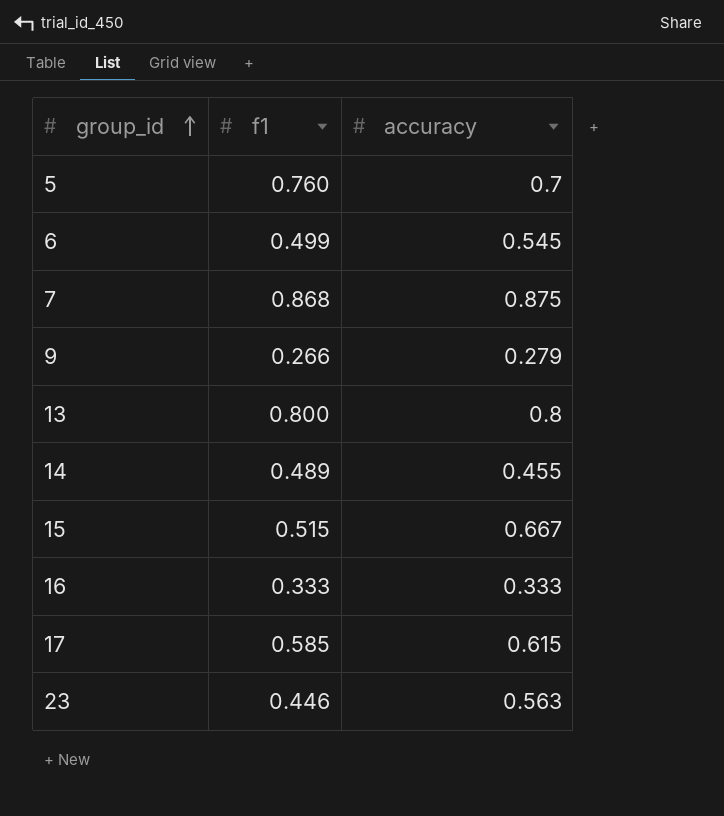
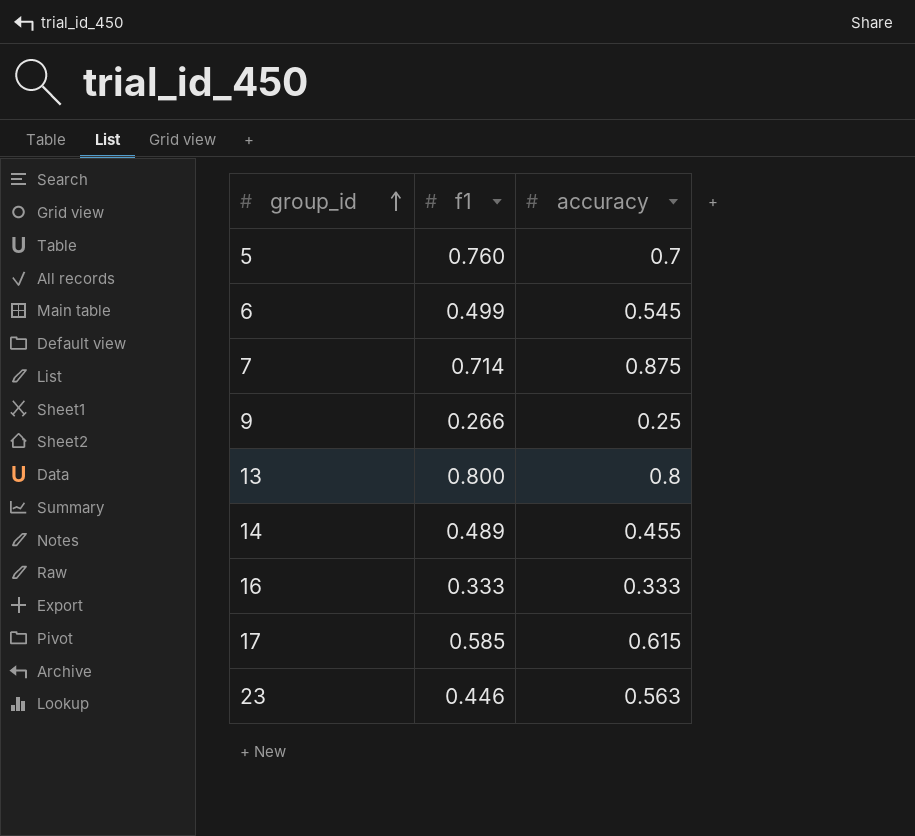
row 15: 0.515 | 0.667 -> none
7 | f1: 0.868 -> 0.714
9 | accuracy: 0.279 -> 0.25

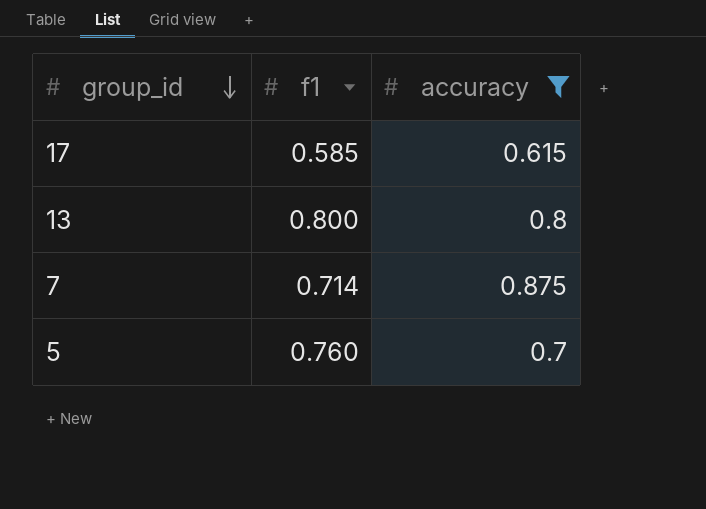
filter: none -> accuracy >= 0.615
row order: group_id ascending -> group_id descending

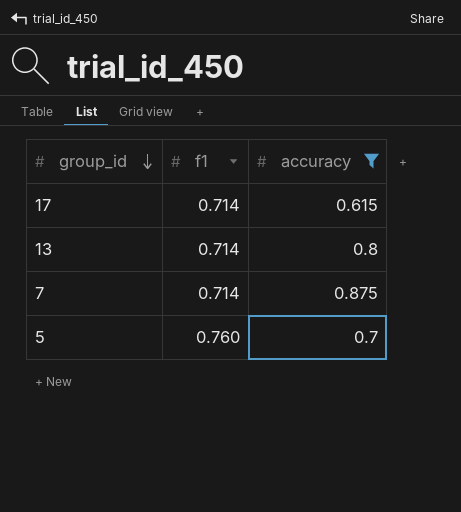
17 | f1: 0.585 -> 0.714
13 | f1: 0.800 -> 0.714

